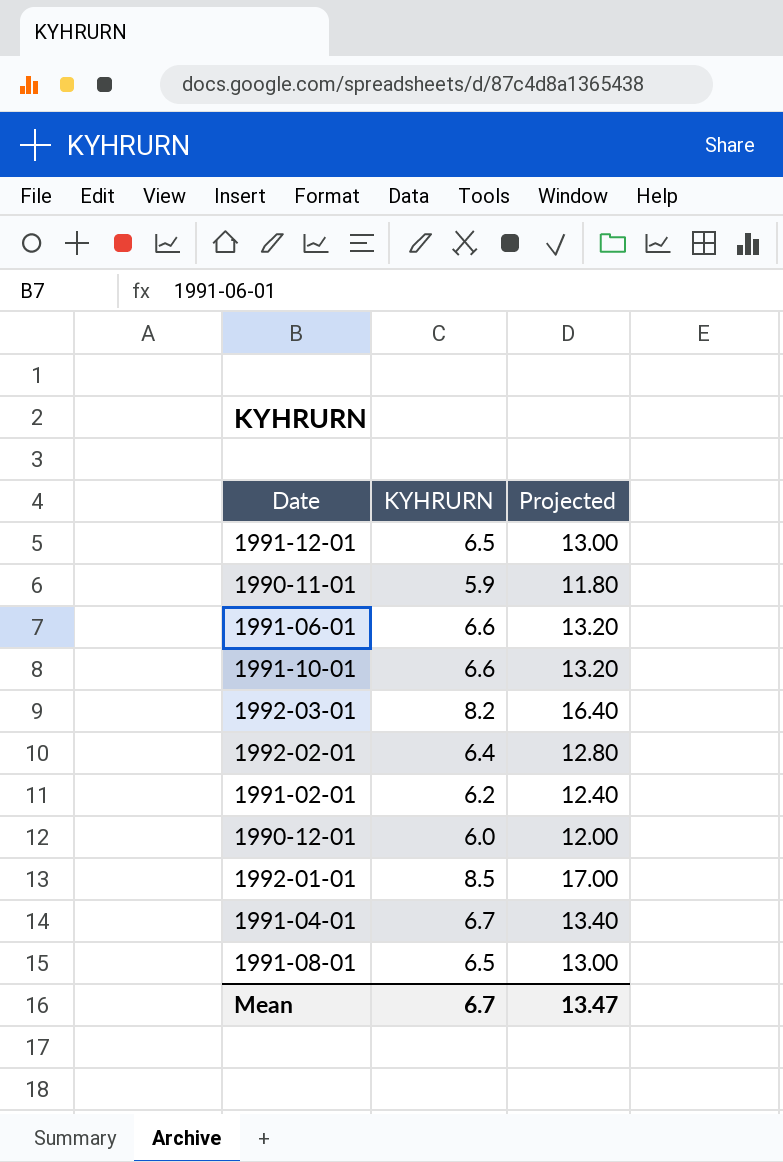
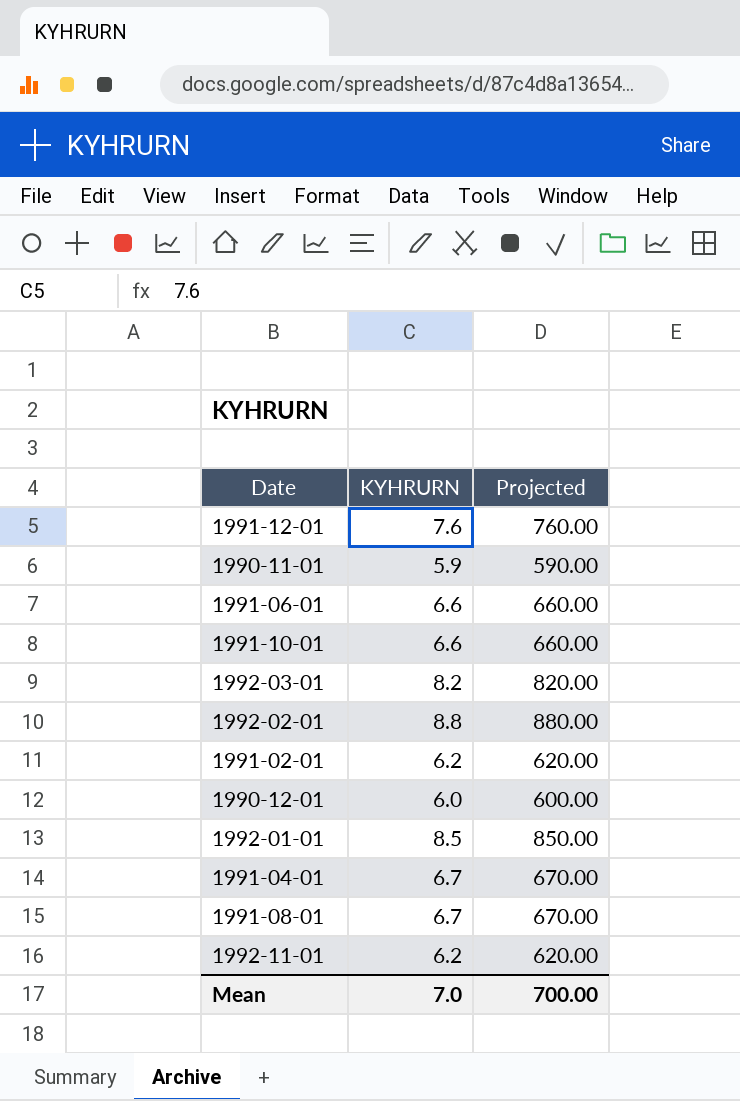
column Projected | formula: [KYHRURN] * 2 -> [KYHRURN] * 100
1991-12-01 | KYHRURN: 6.5 -> 7.6
1992-02-01 | KYHRURN: 6.4 -> 8.8
1991-08-01 | KYHRURN: 6.5 -> 6.7
row 1992-11-01: none -> 6.2 | 620.00
Mean | KYHRURN: 6.7 -> 7.0
Mean | Projected: 13.47 -> 700.00

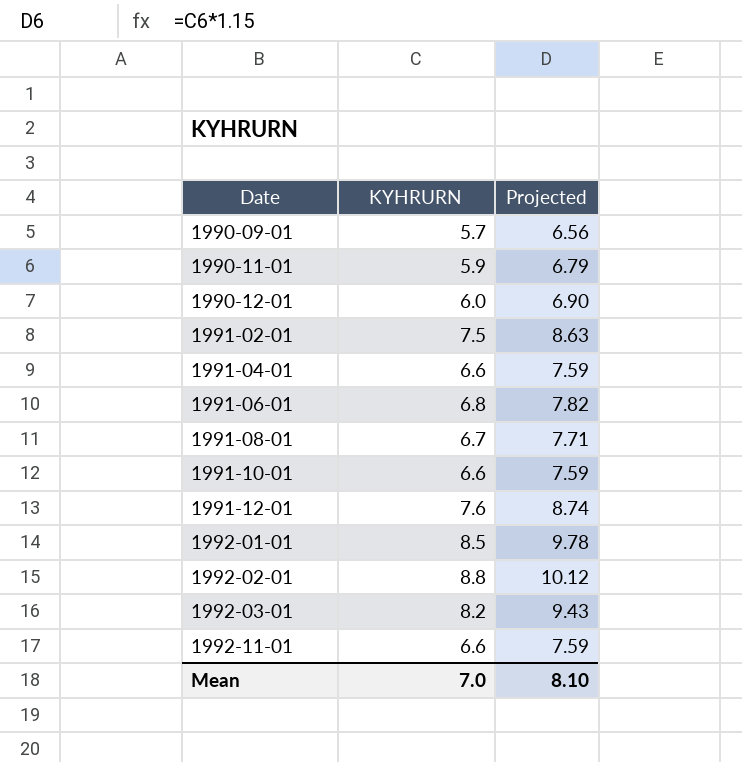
row order: none -> Date ascending
column Projected | formula: [KYHRURN] * 100 -> [KYHRURN] * 1.15
row 1990-09-01: none -> 5.7 | 6.56
1991-02-01 | KYHRURN: 6.2 -> 7.5
1991-04-01 | KYHRURN: 6.7 -> 6.6
1991-06-01 | KYHRURN: 6.6 -> 6.8
1992-11-01 | KYHRURN: 6.2 -> 6.6
Mean | Projected: 700.00 -> 8.10

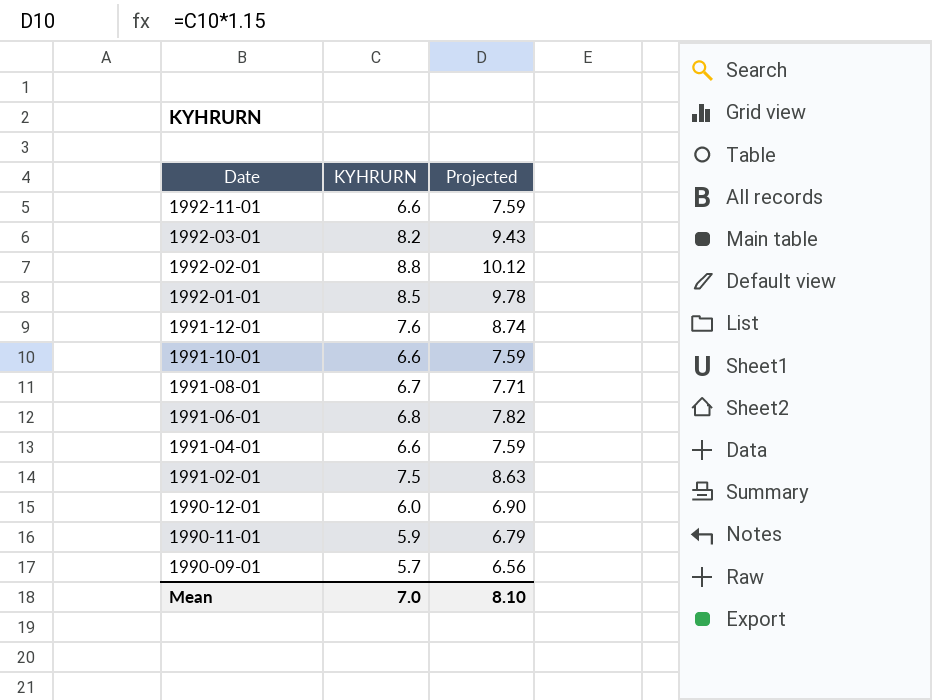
row order: Date ascending -> Date descending

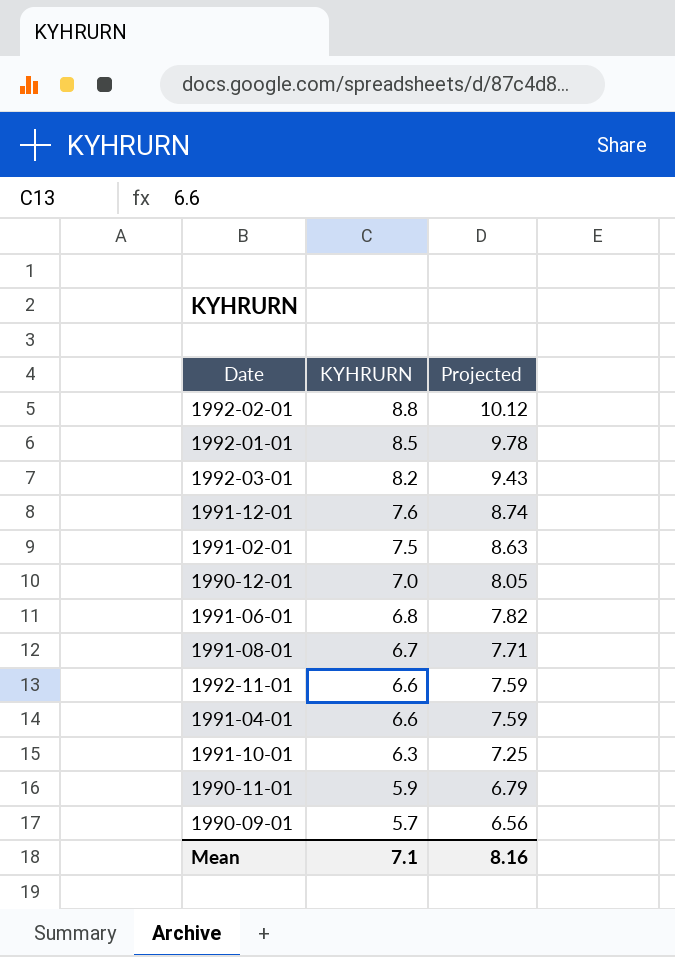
row order: Date descending -> KYHRURN descending
1990-12-01 | KYHRURN: 6.0 -> 7.0
1990-12-01 | Projected: 6.90 -> 8.05
1991-10-01 | KYHRURN: 6.6 -> 6.3
1991-10-01 | Projected: 7.59 -> 7.25
Mean | KYHRURN: 7.0 -> 7.1
Mean | Projected: 8.10 -> 8.16

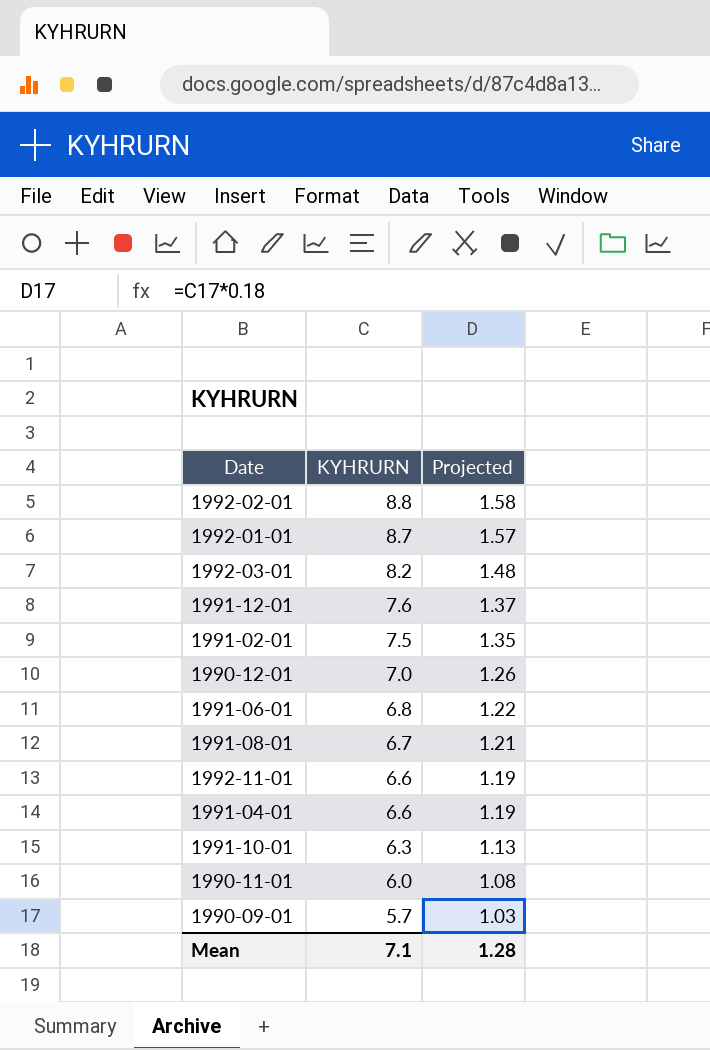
column Projected | formula: [KYHRURN] * 1.15 -> [KYHRURN] * 0.18
1992-01-01 | KYHRURN: 8.5 -> 8.7
1990-11-01 | KYHRURN: 5.9 -> 6.0
Mean | Projected: 8.16 -> 1.28

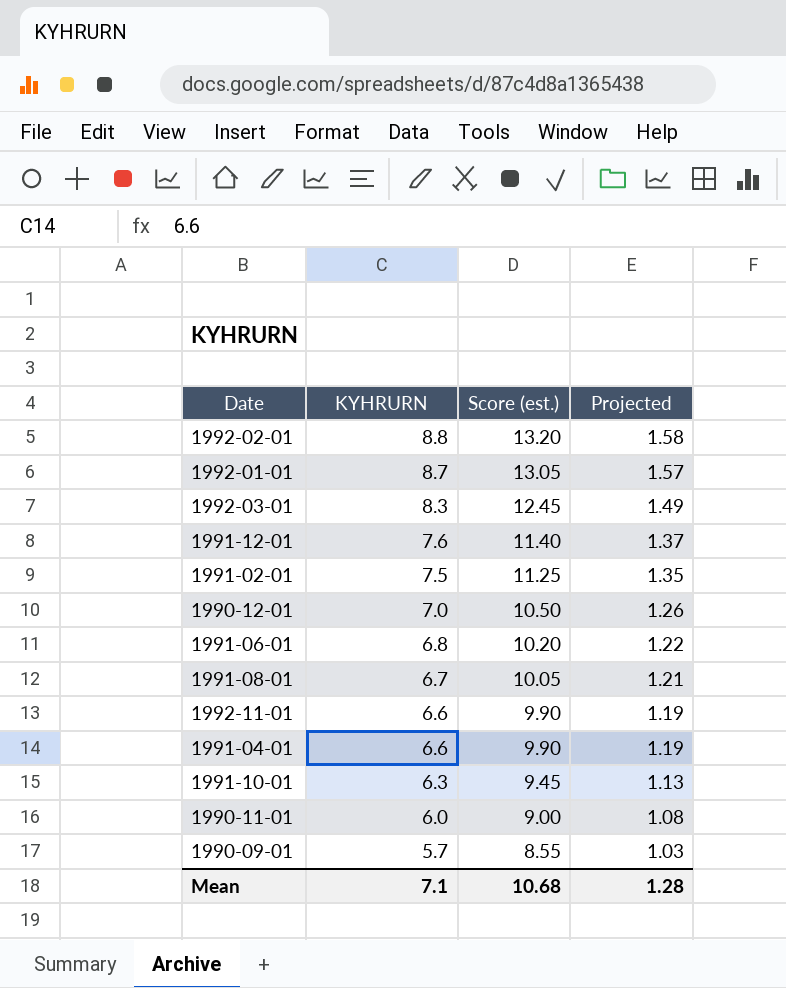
column Score (est.) | formula: none -> [KYHRURN] * 1.5
1992-03-01 | KYHRURN: 8.2 -> 8.3
1992-03-01 | Projected: 1.48 -> 1.49

